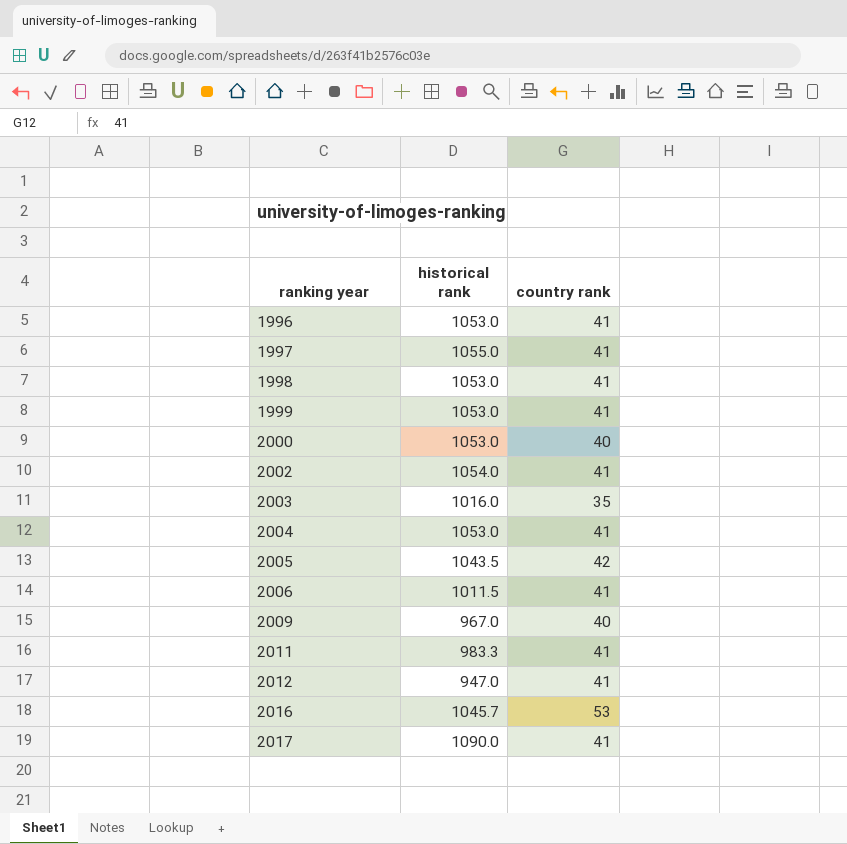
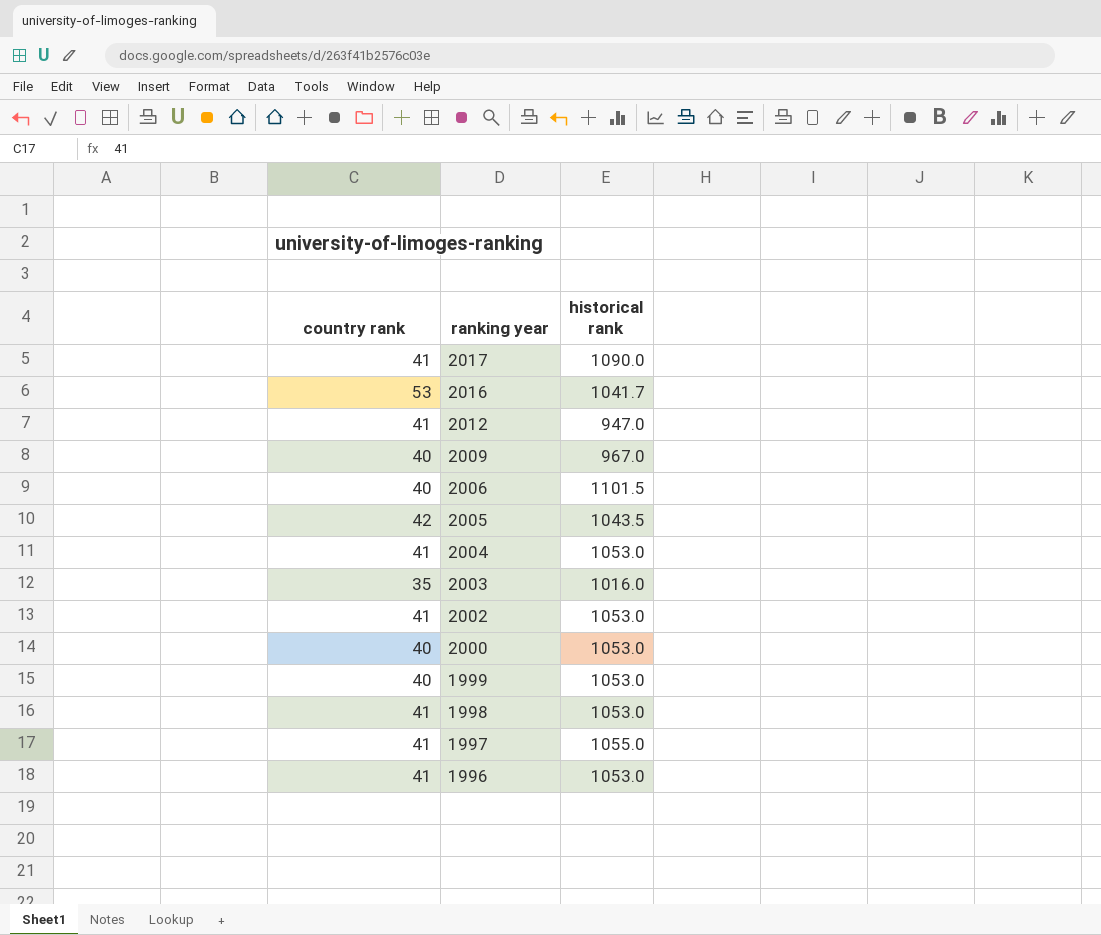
row order: ranking year ascending -> ranking year descending
column country rank | position: 3 -> 1
row 2011: 983.3 | 41 -> none
2016 | historical rank: 1045.7 -> 1041.7
2006 | country rank: 41 -> 40
2006 | historical rank: 1011.5 -> 1101.5
2002 | historical rank: 1054.0 -> 1053.0
1999 | country rank: 41 -> 40

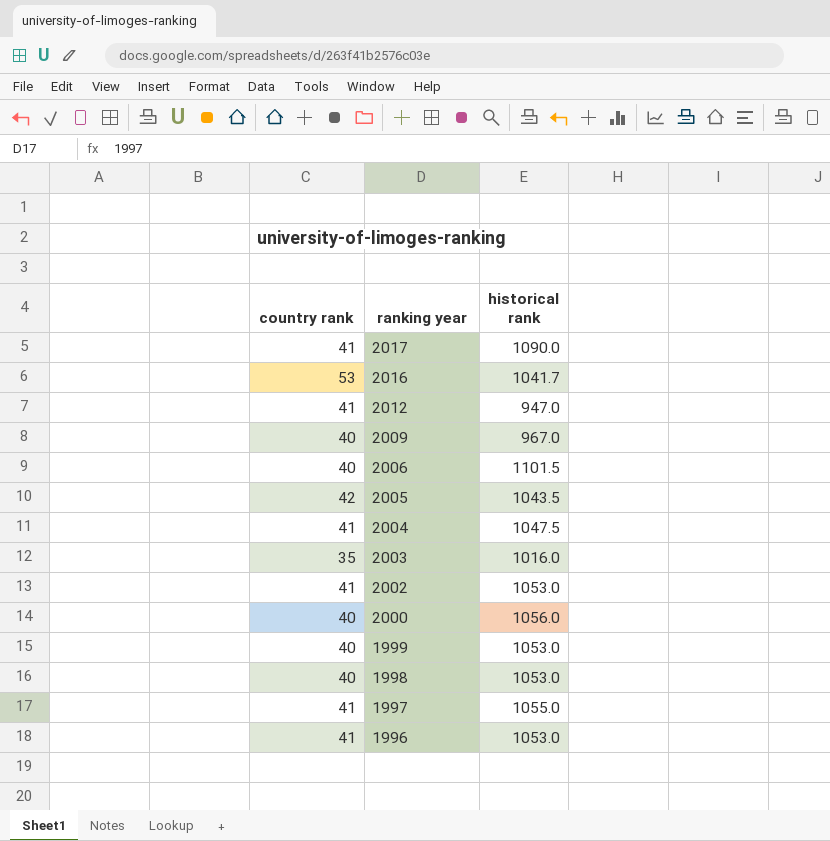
2004 | historical rank: 1053.0 -> 1047.5
2000 | historical rank: 1053.0 -> 1056.0
1998 | country rank: 41 -> 40

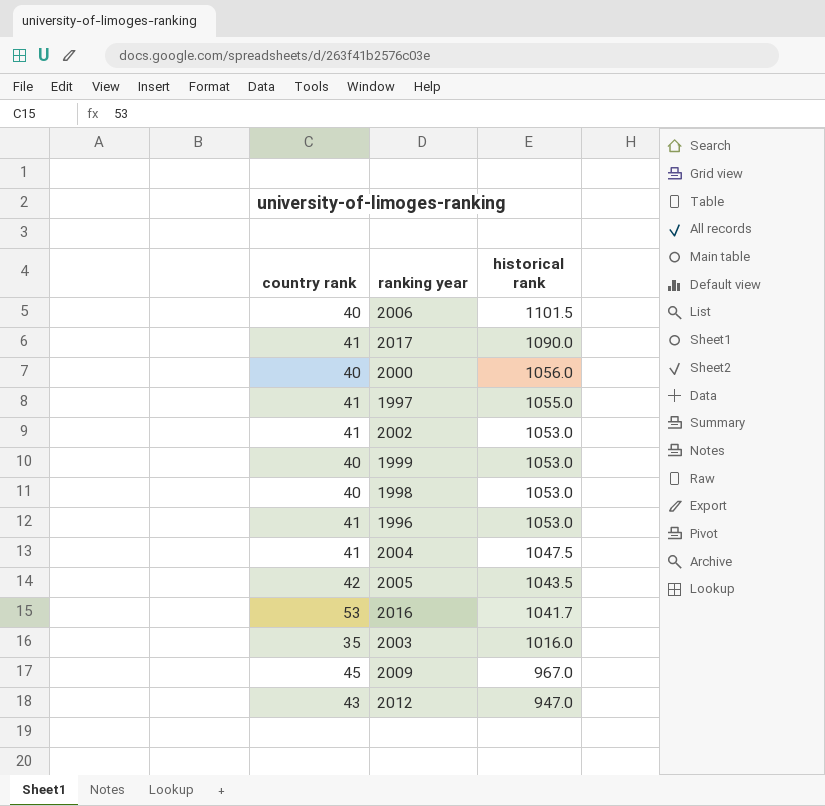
row order: ranking year descending -> historical rank descending
2009 | country rank: 40 -> 45
2012 | country rank: 41 -> 43

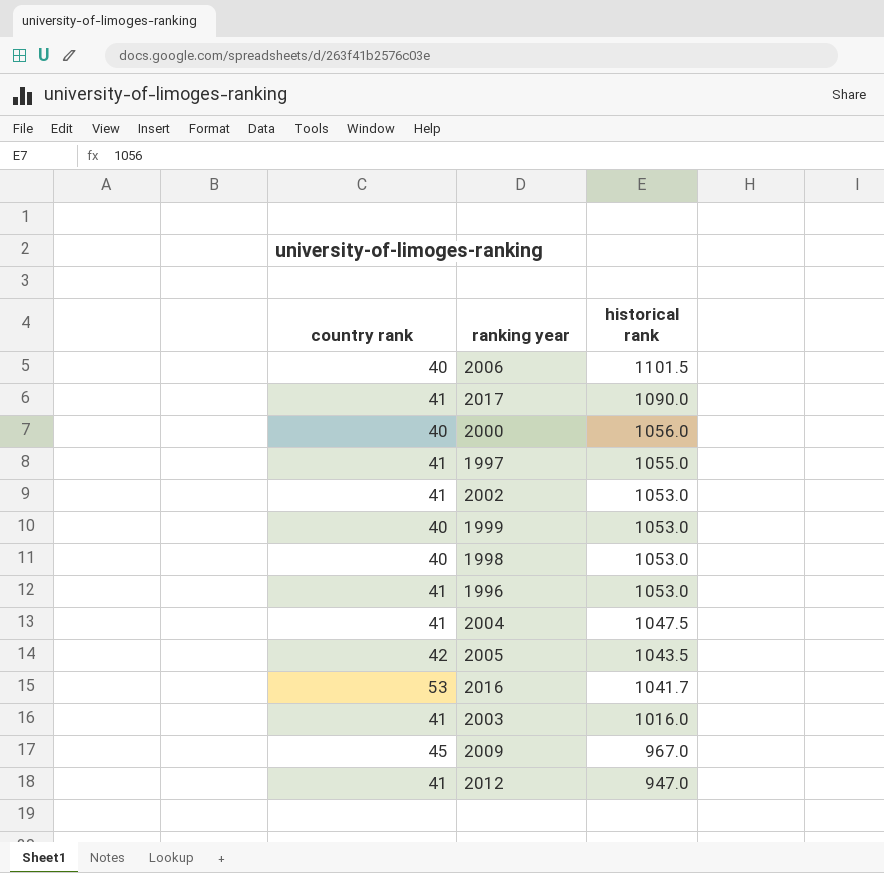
2003 | country rank: 35 -> 41
2012 | country rank: 43 -> 41

